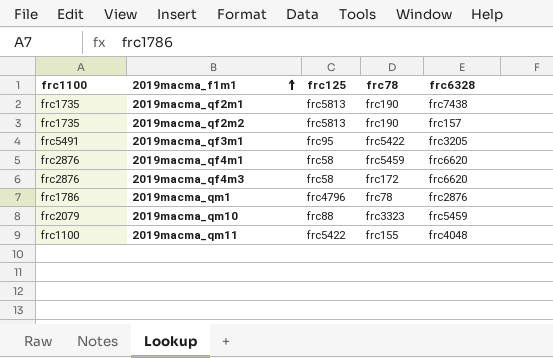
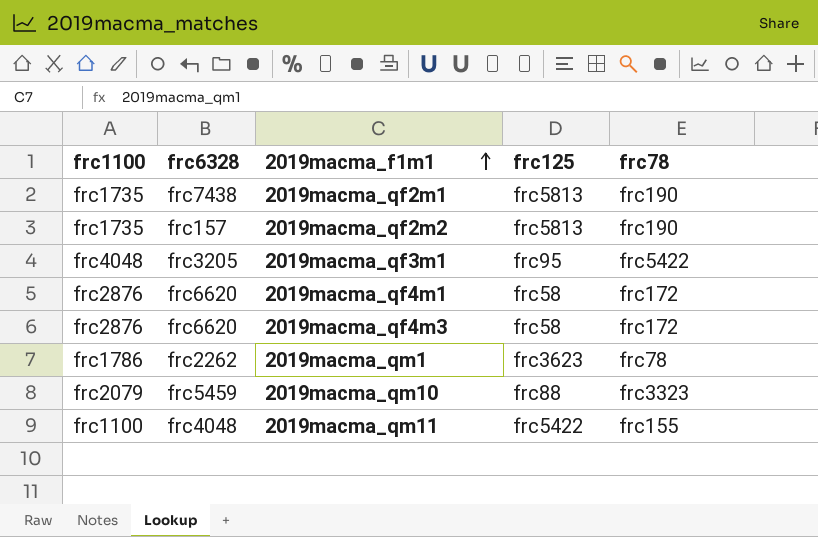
column frc6328 | position: 5 -> 2
2019macma_qf3m1 | frc1100: frc5491 -> frc4048
2019macma_qf4m1 | frc78: frc5459 -> frc172
2019macma_qm1 | frc6328: frc2876 -> frc2262
2019macma_qm1 | frc125: frc4796 -> frc3623

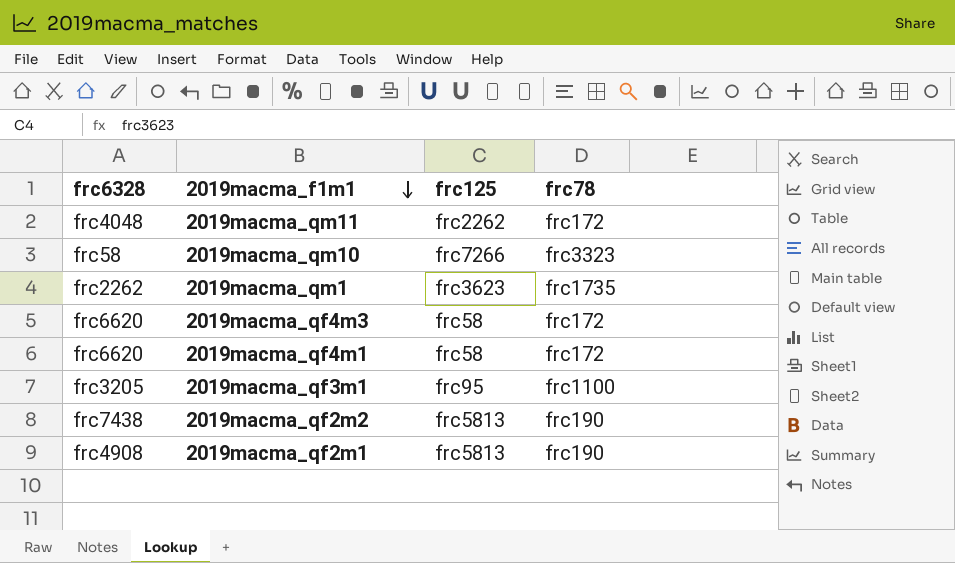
row order: 2019macma_f1m1 ascending -> 2019macma_f1m1 descending
column frc1100 | position: 1 -> none
2019macma_qm11 | frc125: frc5422 -> frc2262
2019macma_qm11 | frc78: frc155 -> frc172
2019macma_qm10 | frc6328: frc5459 -> frc58
2019macma_qm10 | frc125: frc88 -> frc7266
2019macma_qm1 | frc78: frc78 -> frc1735
2019macma_qf3m1 | frc78: frc5422 -> frc1100
2019macma_qf2m2 | frc6328: frc157 -> frc7438
2019macma_qf2m1 | frc6328: frc7438 -> frc4908

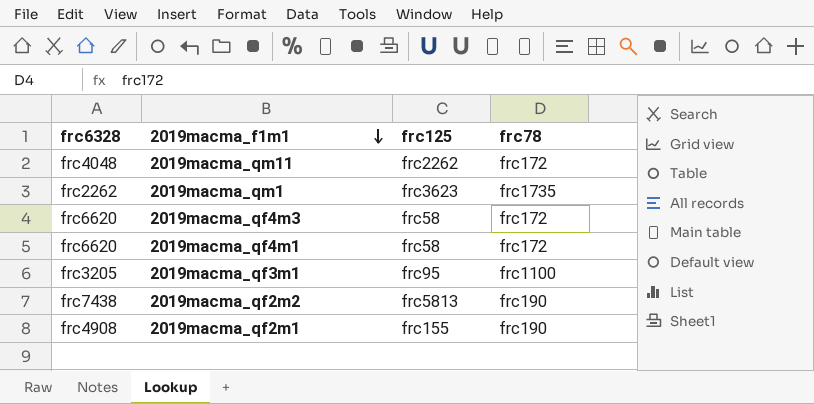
row 2019macma_qm10: frc58 | frc7266 | frc3323 -> none
2019macma_qf2m1 | frc125: frc5813 -> frc155

